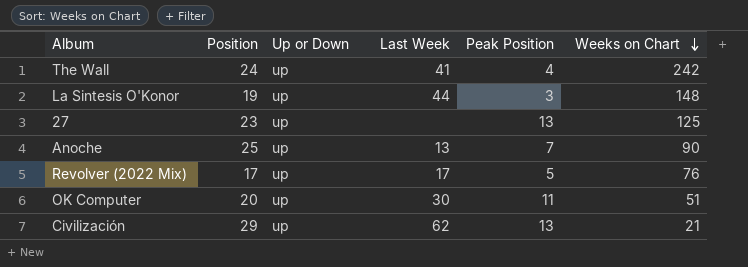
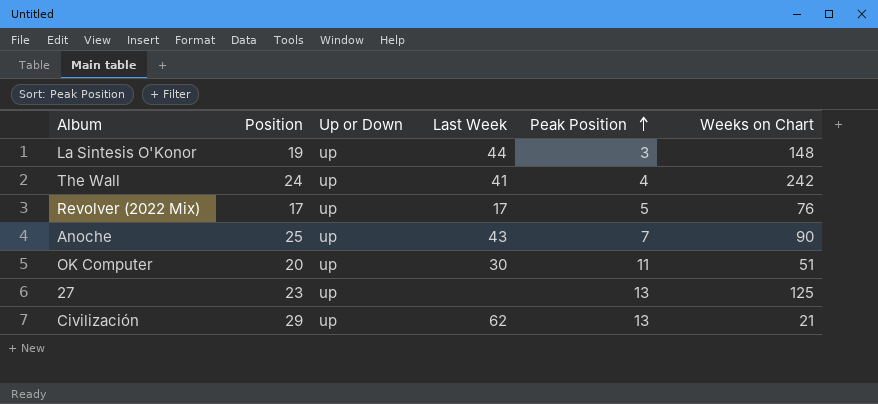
row order: Weeks on Chart descending -> Peak Position ascending
Anoche | Last Week: 13 -> 43

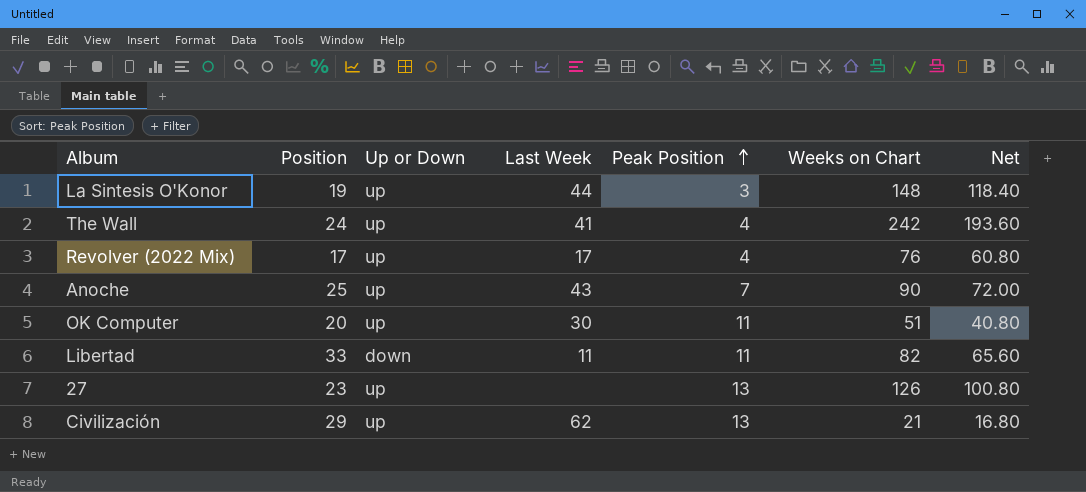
column Net | formula: none -> [Weeks on Chart] * 0.8
Revolver (2022 Mix) | Peak Position: 5 -> 4
row Libertad: none -> 33 | down | 11 | 11 | 82 | 65.60
27 | Weeks on Chart: 125 -> 126

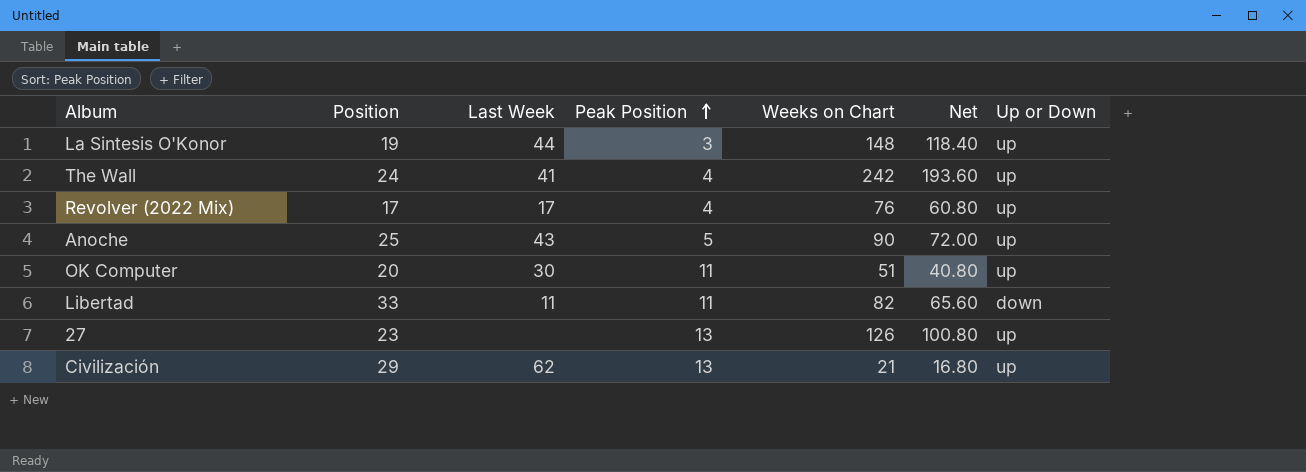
column Up or Down | position: 3 -> 7
Anoche | Peak Position: 7 -> 5

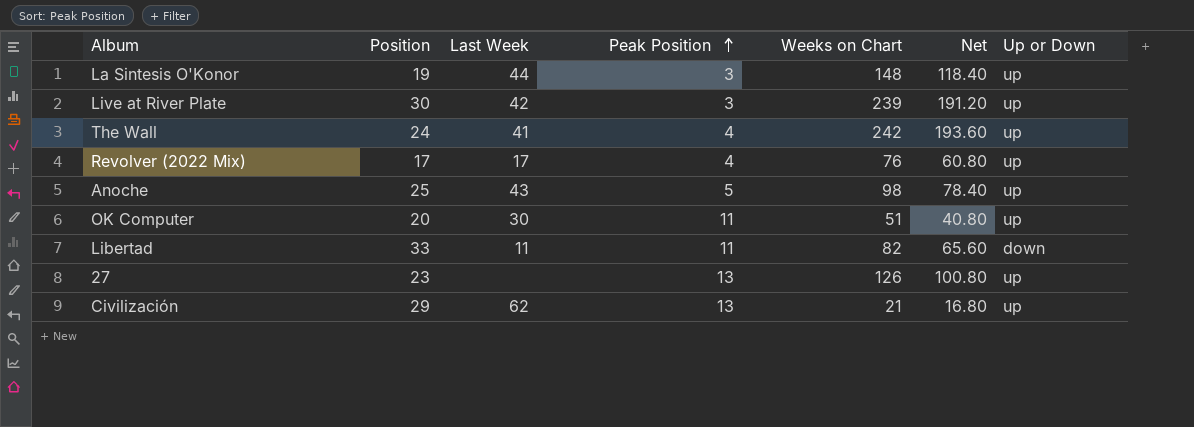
row Live at River Plate: none -> 30 | 42 | 3 | 239 | 191.20 | up
Anoche | Weeks on Chart: 90 -> 98
Anoche | Net: 72.00 -> 78.40

